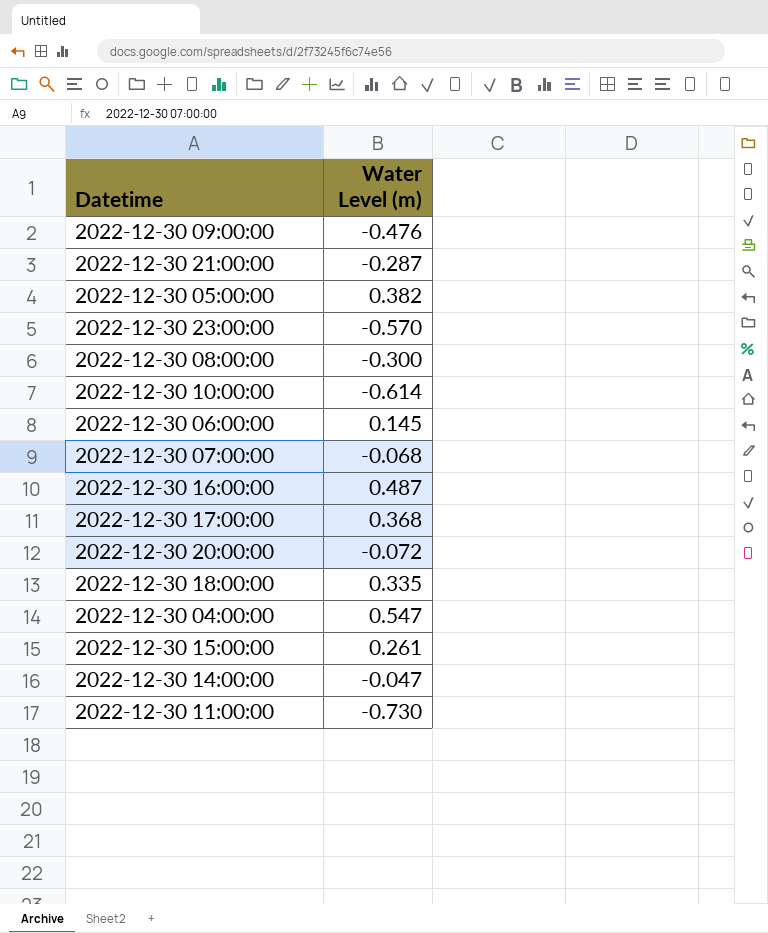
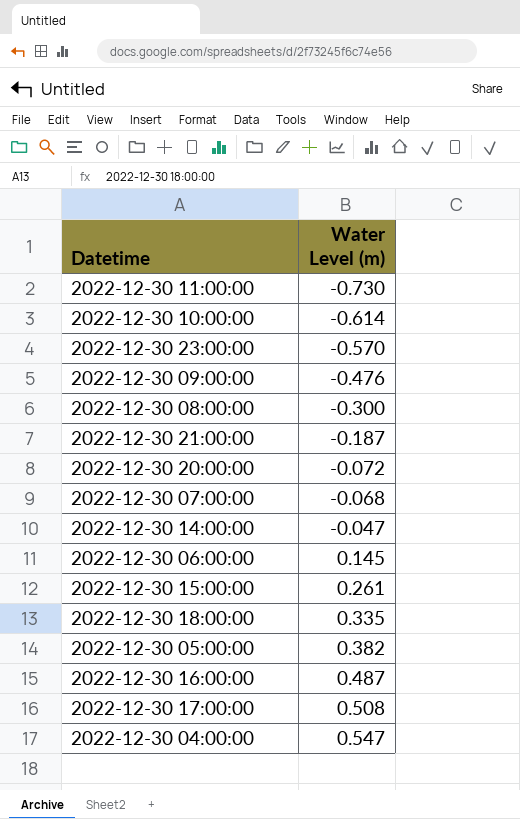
row order: none -> Water Level (m) ascending
2022-12-30 21:00:00 | Water Level (m): -0.287 -> -0.187
2022-12-30 17:00:00 | Water Level (m): 0.368 -> 0.508

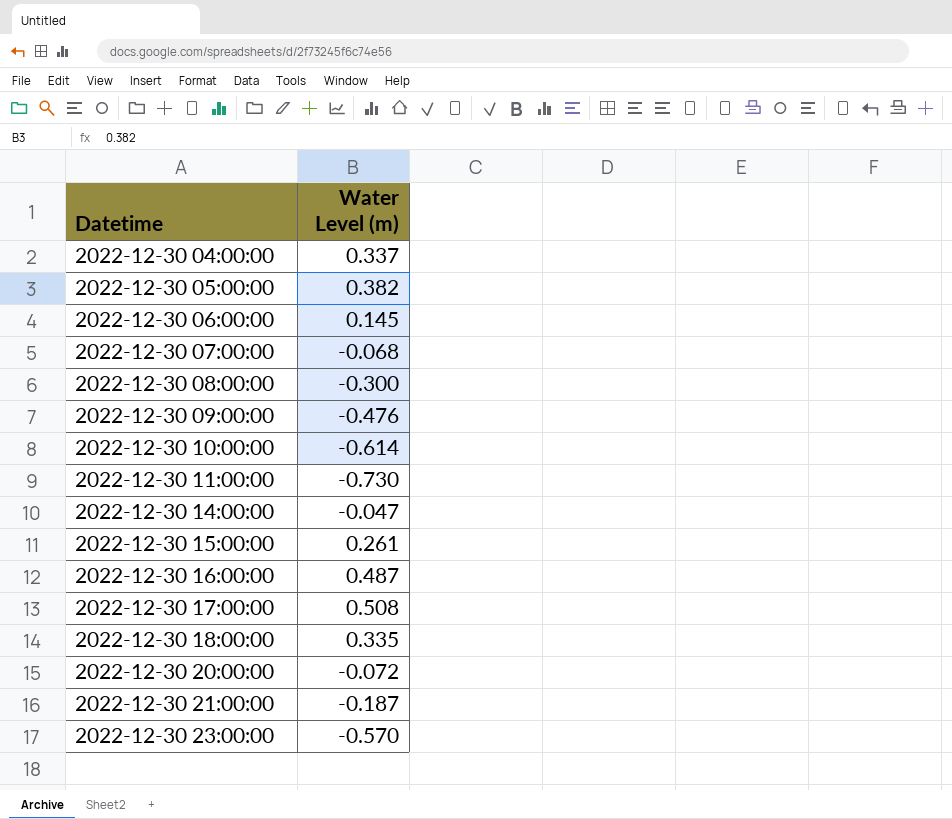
row order: Water Level (m) ascending -> Datetime ascending
2022-12-30 04:00:00 | Water Level (m): 0.547 -> 0.337

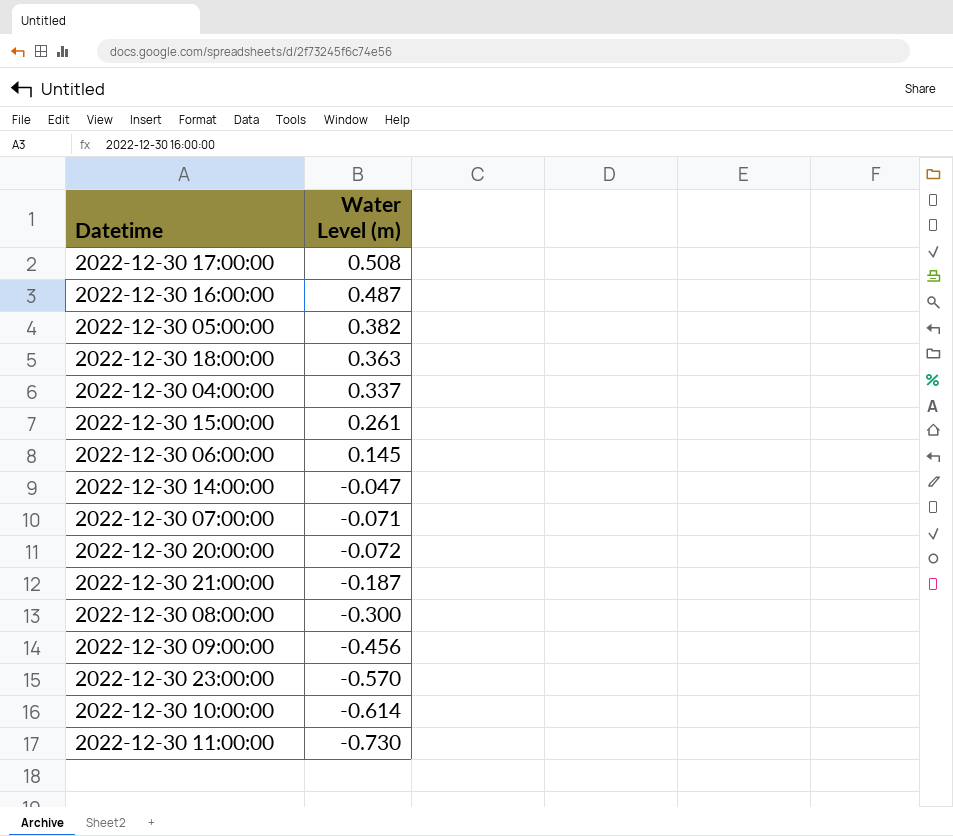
row order: Datetime ascending -> Water Level (m) descending
2022-12-30 18:00:00 | Water Level (m): 0.335 -> 0.363
2022-12-30 07:00:00 | Water Level (m): -0.068 -> -0.071
2022-12-30 09:00:00 | Water Level (m): -0.476 -> -0.456

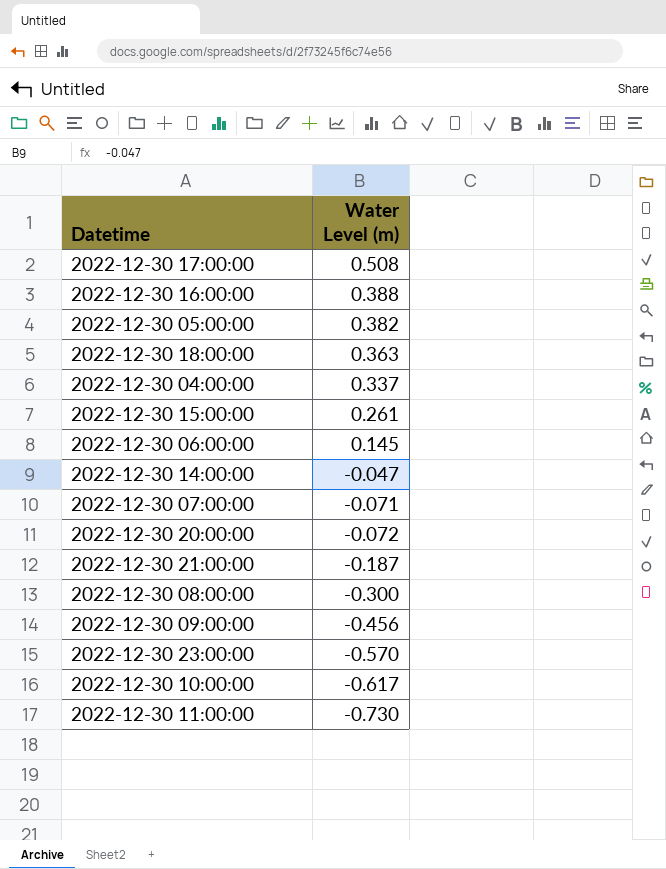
2022-12-30 16:00:00 | Water Level (m): 0.487 -> 0.388
2022-12-30 10:00:00 | Water Level (m): -0.614 -> -0.617

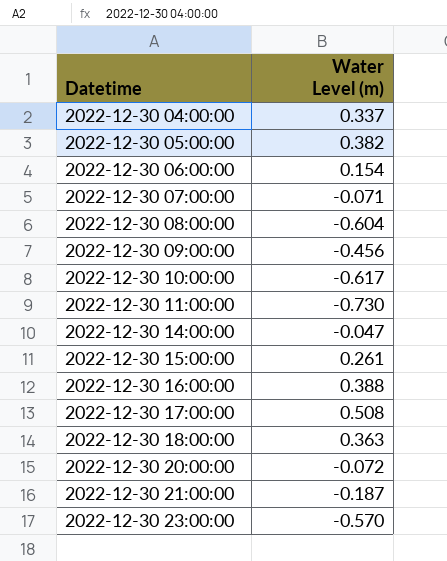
row order: Water Level (m) descending -> Datetime ascending
2022-12-30 06:00:00 | Water Level (m): 0.145 -> 0.154
2022-12-30 08:00:00 | Water Level (m): -0.300 -> -0.604

